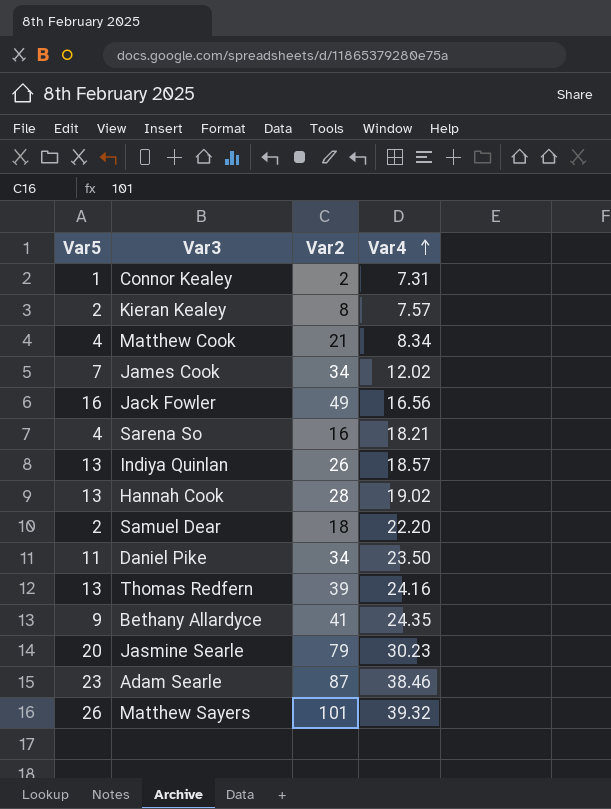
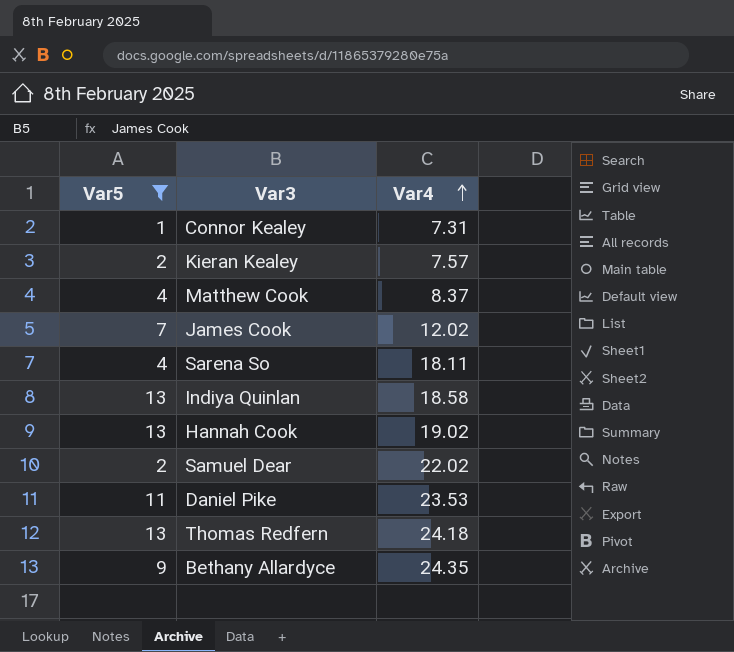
filter: none -> Var5 <= 13
column Var2 | position: 3 -> none
Matthew Cook | Var4: 8.34 -> 8.37
Sarena So | Var4: 18.21 -> 18.11
Indiya Quinlan | Var4: 18.57 -> 18.58
Samuel Dear | Var4: 22.20 -> 22.02
Daniel Pike | Var4: 23.50 -> 23.53
Thomas Redfern | Var4: 24.16 -> 24.18

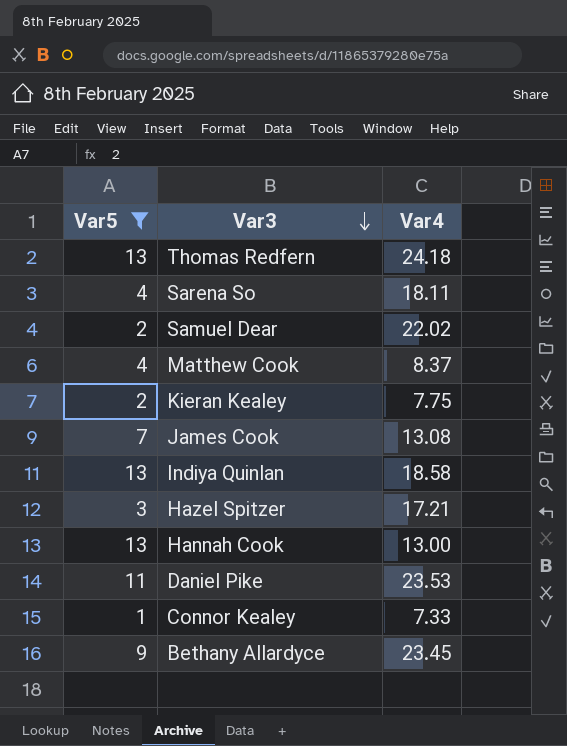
row order: Var4 ascending -> Var3 descending
Kieran Kealey | Var4: 7.57 -> 7.75
James Cook | Var4: 12.02 -> 13.08
row Hazel Spitzer: none -> 3 | 17.21
Hannah Cook | Var4: 19.02 -> 13.00
Connor Kealey | Var4: 7.31 -> 7.33
Bethany Allardyce | Var4: 24.35 -> 23.45

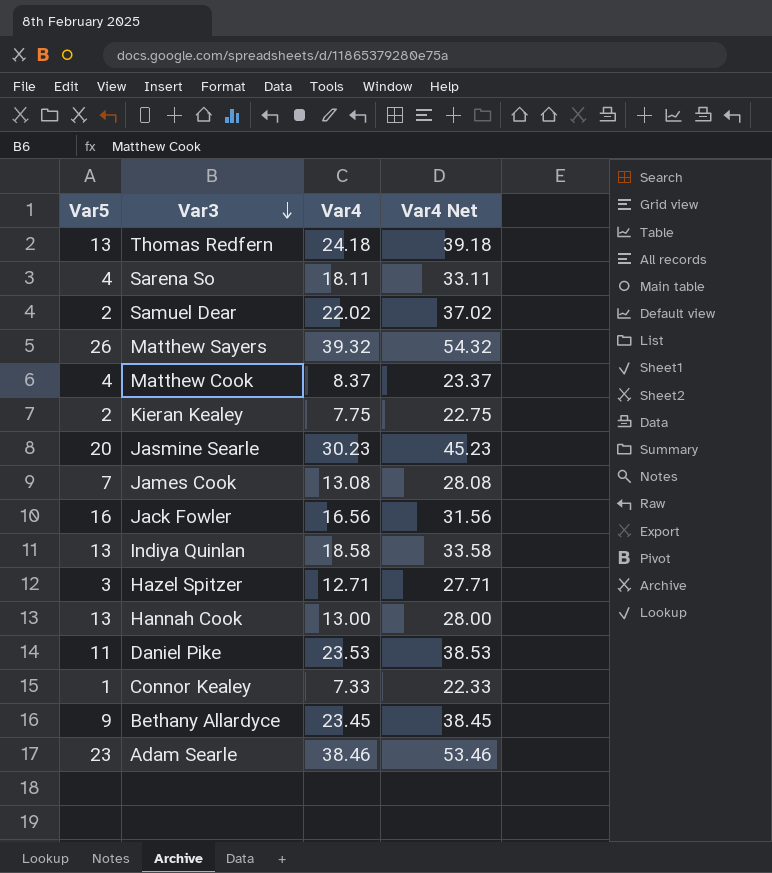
filter: Var5 <= 13 -> none
column Var4 Net | formula: none -> [Var4] + 15
Hazel Spitzer | Var4: 17.21 -> 12.71

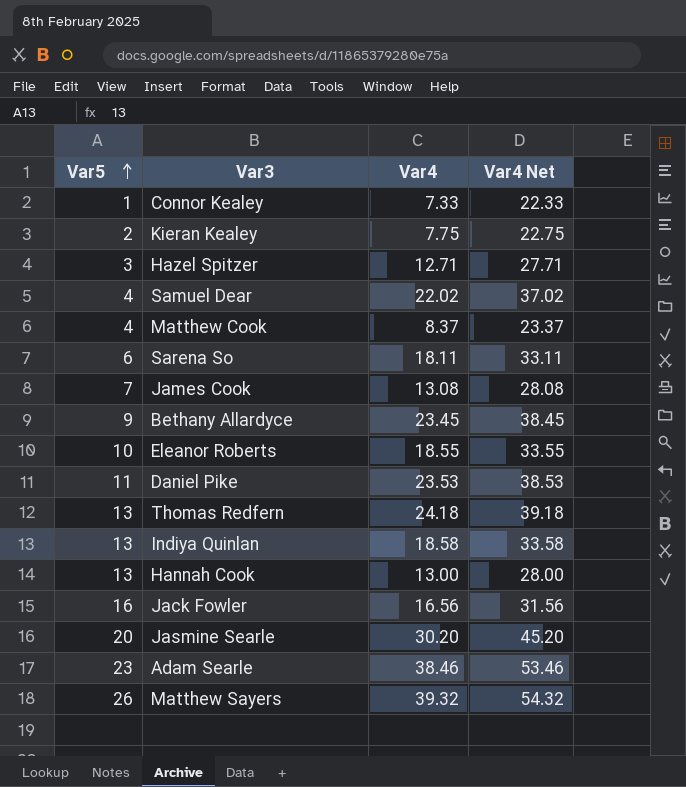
row order: Var3 descending -> Var5 ascending
Samuel Dear | Var5: 2 -> 4
Sarena So | Var5: 4 -> 6
row Eleanor Roberts: none -> 10 | 18.55 | 33.55
Jasmine Searle | Var4: 30.23 -> 30.20
Jasmine Searle | Var4 Net: 45.23 -> 45.20

